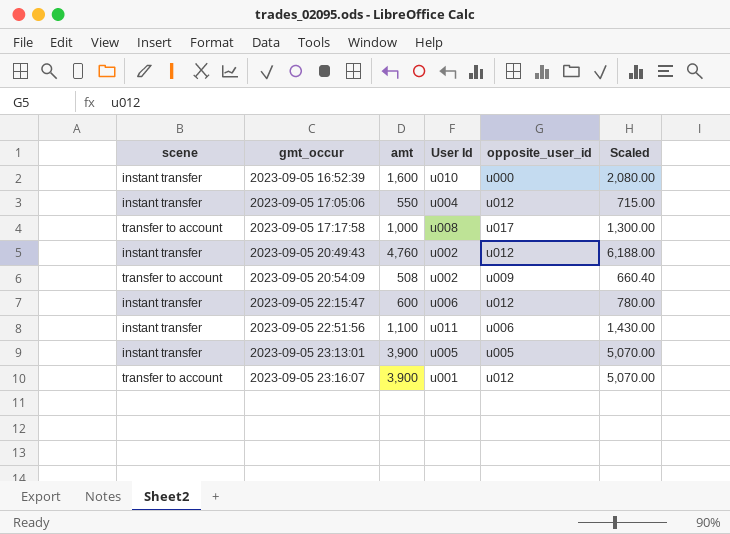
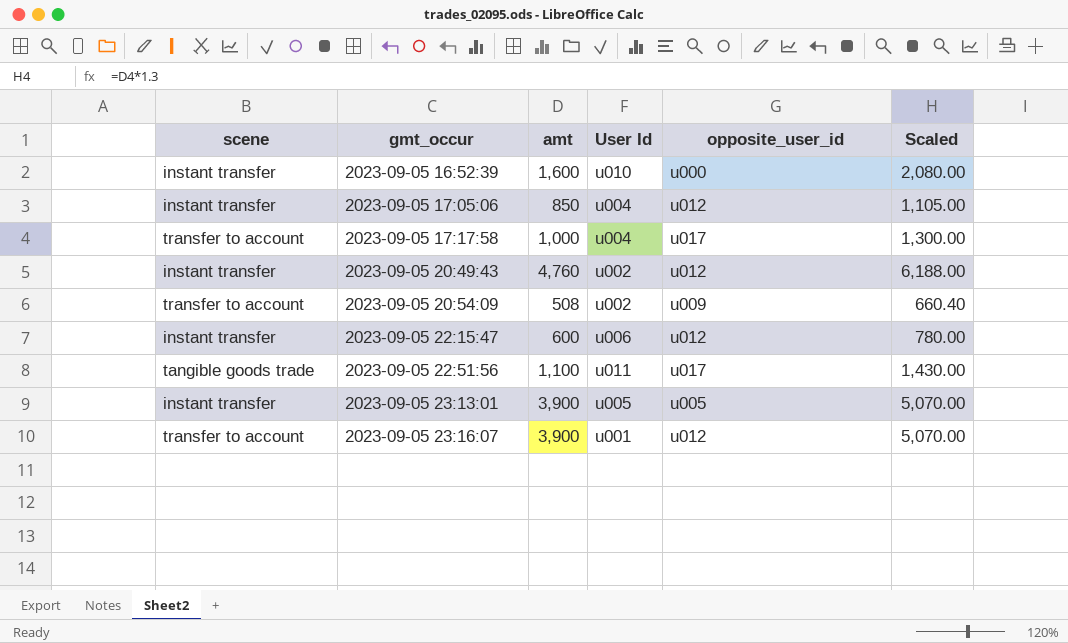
2023-09-05 17:05:06 | amt: 550 -> 850
2023-09-05 17:05:06 | Scaled: 715.00 -> 1,105.00
2023-09-05 17:17:58 | User Id: u008 -> u004
2023-09-05 22:51:56 | scene: instant transfer -> tangible goods trade
2023-09-05 22:51:56 | opposite_user_id: u006 -> u017

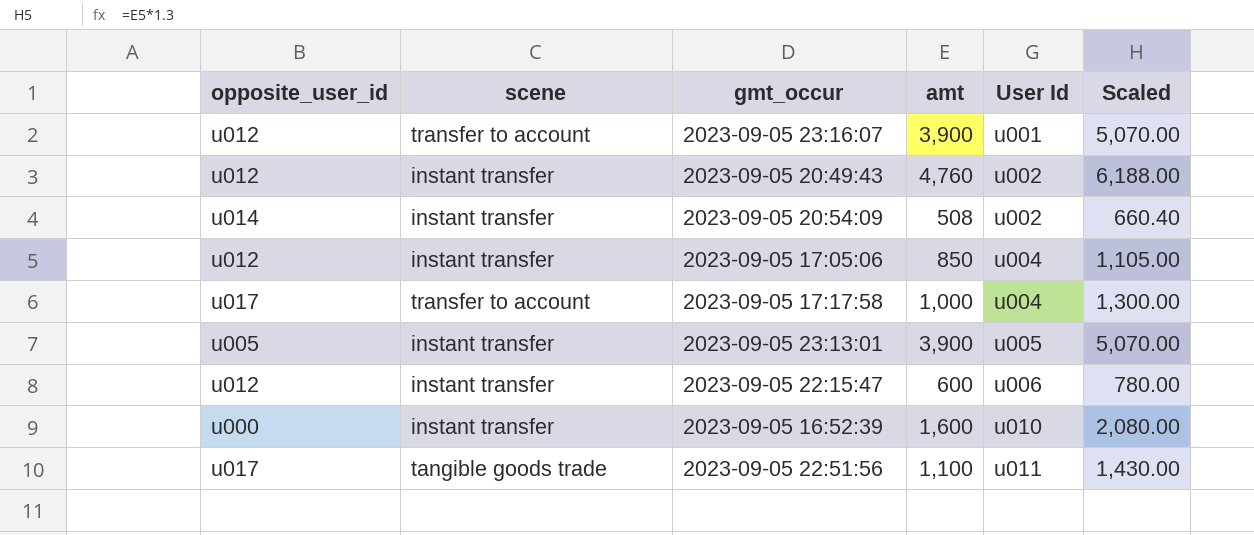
row order: gmt_occur ascending -> User Id ascending
column opposite_user_id | position: 5 -> 1
2023-09-05 20:54:09 | opposite_user_id: u009 -> u014
2023-09-05 20:54:09 | scene: transfer to account -> instant transfer

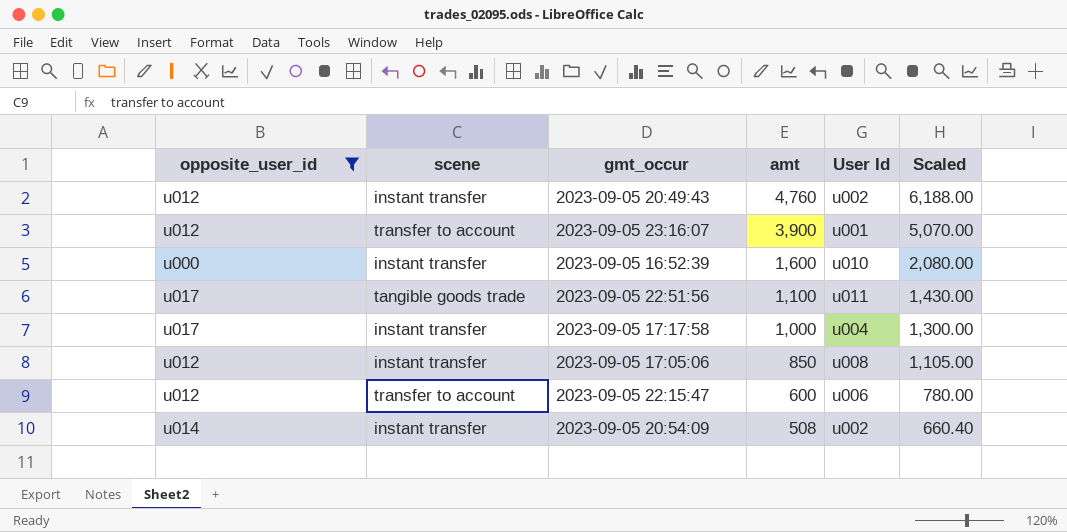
filter: none -> opposite_user_id != u005
row order: User Id ascending -> amt descending
2023-09-05 17:17:58 | scene: transfer to account -> instant transfer
2023-09-05 17:05:06 | User Id: u004 -> u008
2023-09-05 22:15:47 | scene: instant transfer -> transfer to account

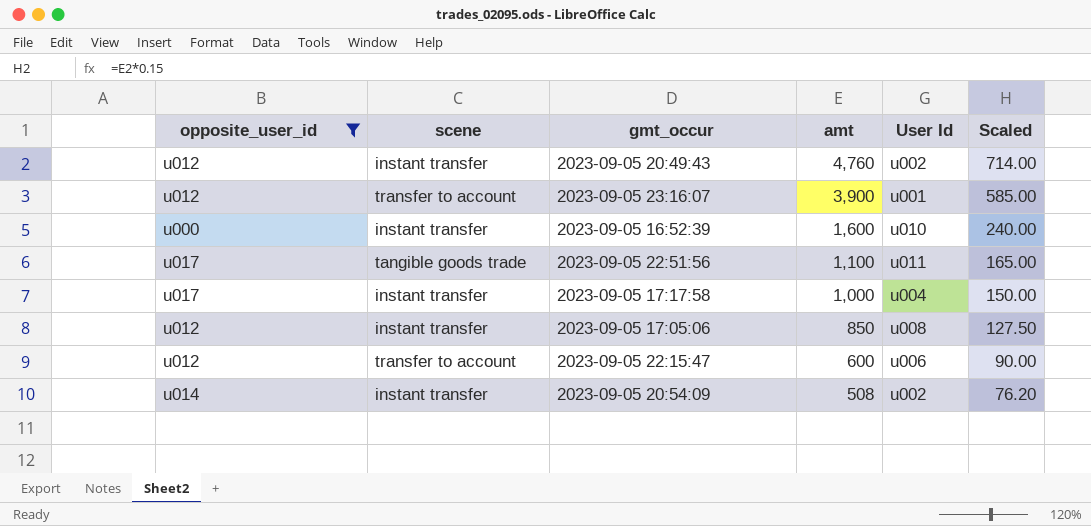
column Scaled | formula: [amt] * 1.3 -> [amt] * 0.15

